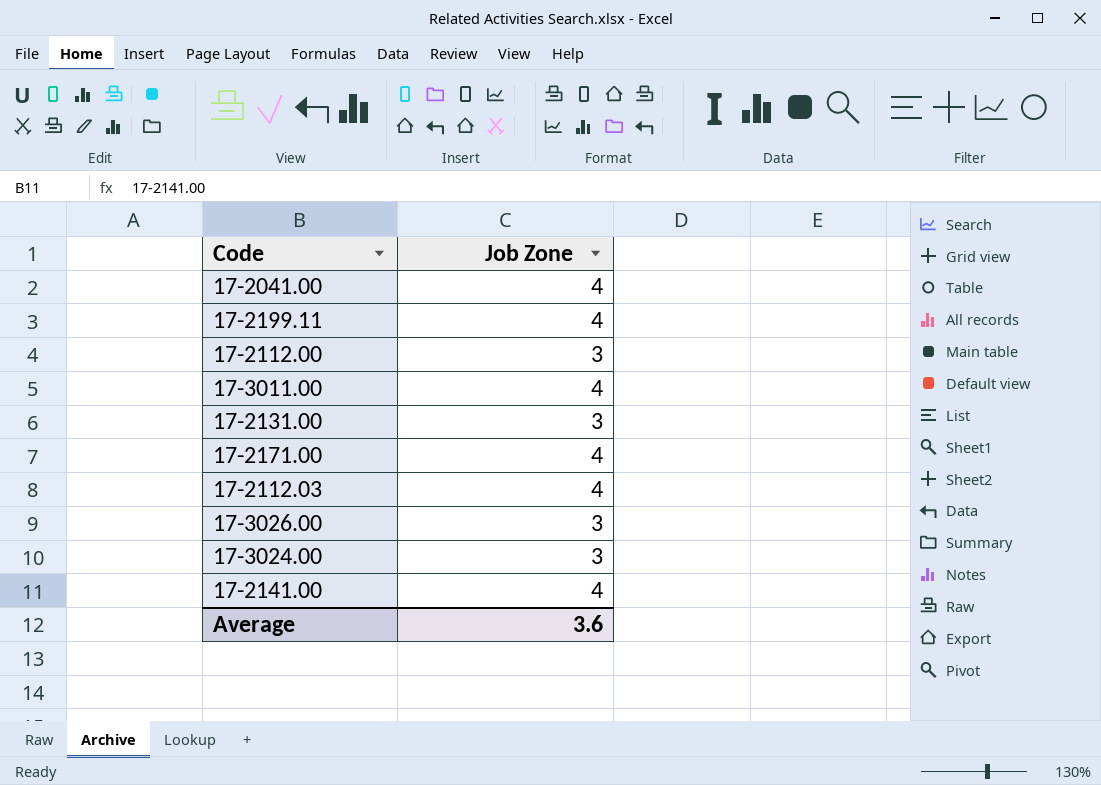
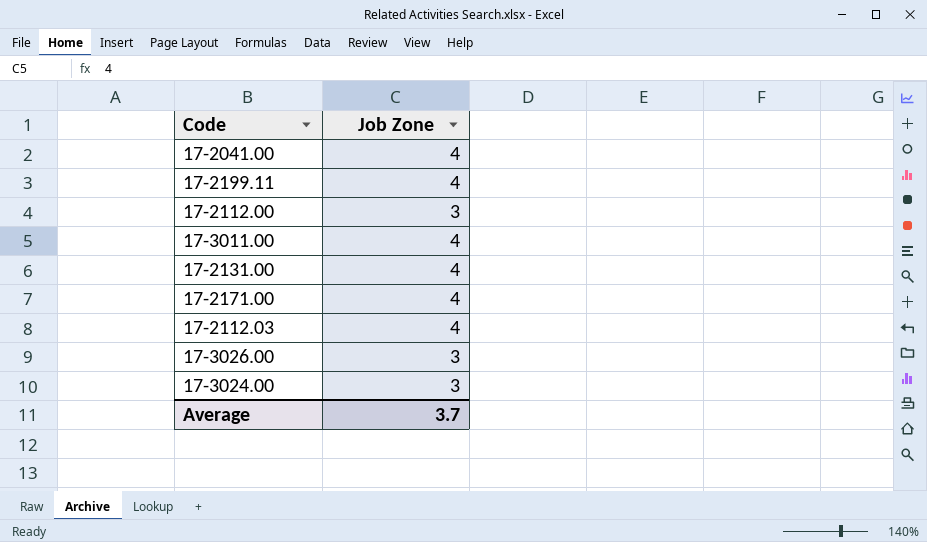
row 17-2141.00: 4 -> none
17-2131.00 | Job Zone: 3 -> 4
Average | Job Zone: 3.6 -> 3.7

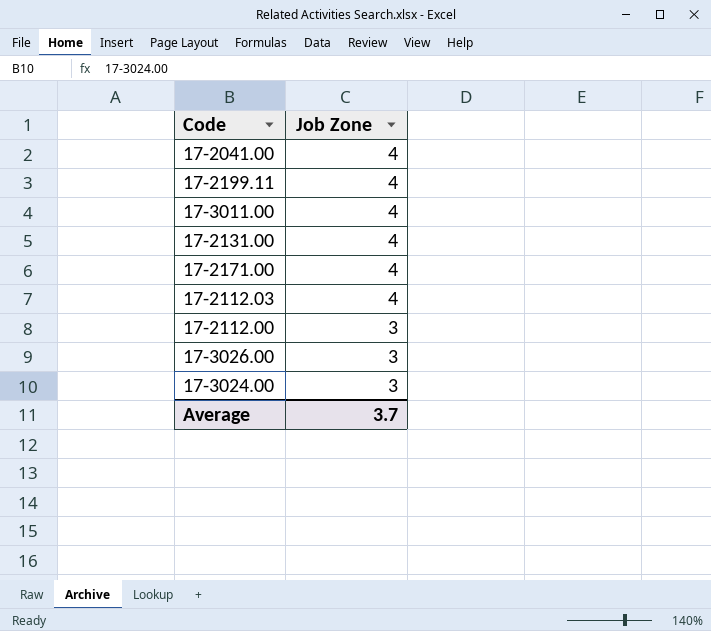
row order: none -> Job Zone descending

